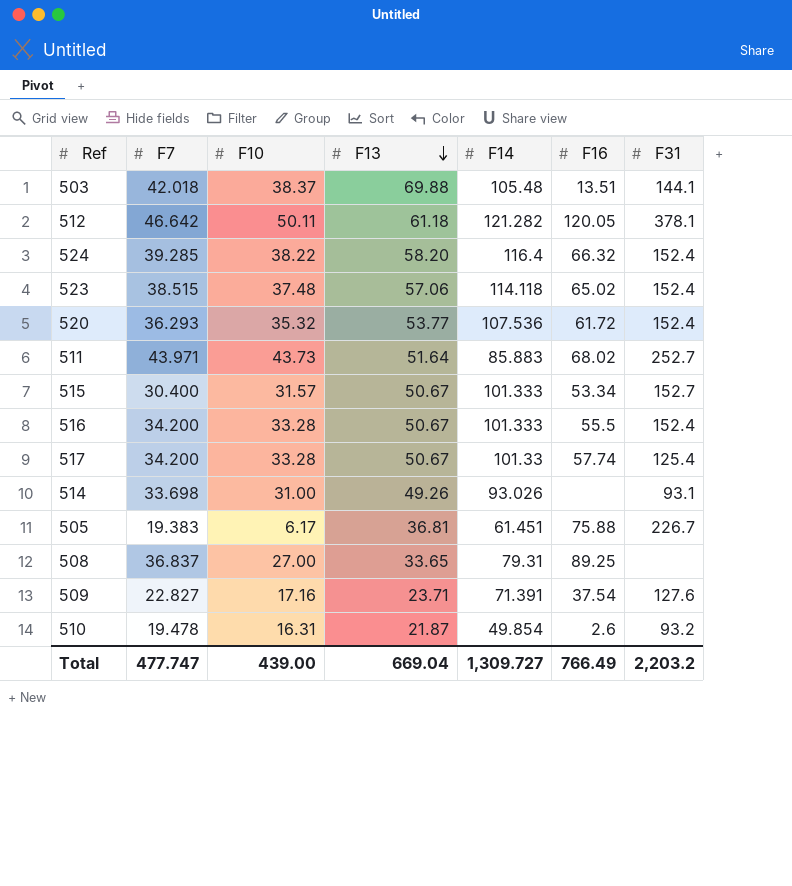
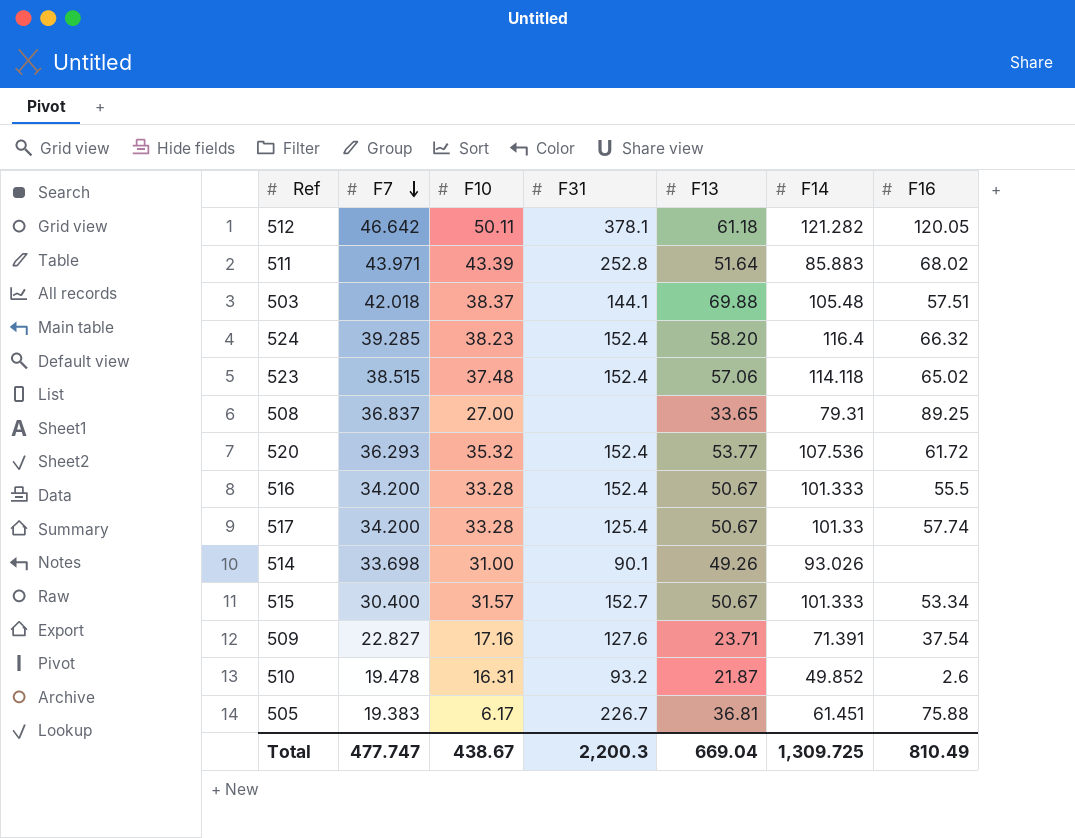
row order: F13 descending -> F7 descending
column F31 | position: 7 -> 4
511 | F10: 43.73 -> 43.39
511 | F31: 252.7 -> 252.8
503 | F16: 13.51 -> 57.51
524 | F10: 38.22 -> 38.23
514 | F31: 93.1 -> 90.1
510 | F14: 49.854 -> 49.852
Total | F10: 439.00 -> 438.67
Total | F31: 2,203.2 -> 2,200.3
Total | F14: 1,309.727 -> 1,309.725
Total | F16: 766.49 -> 810.49

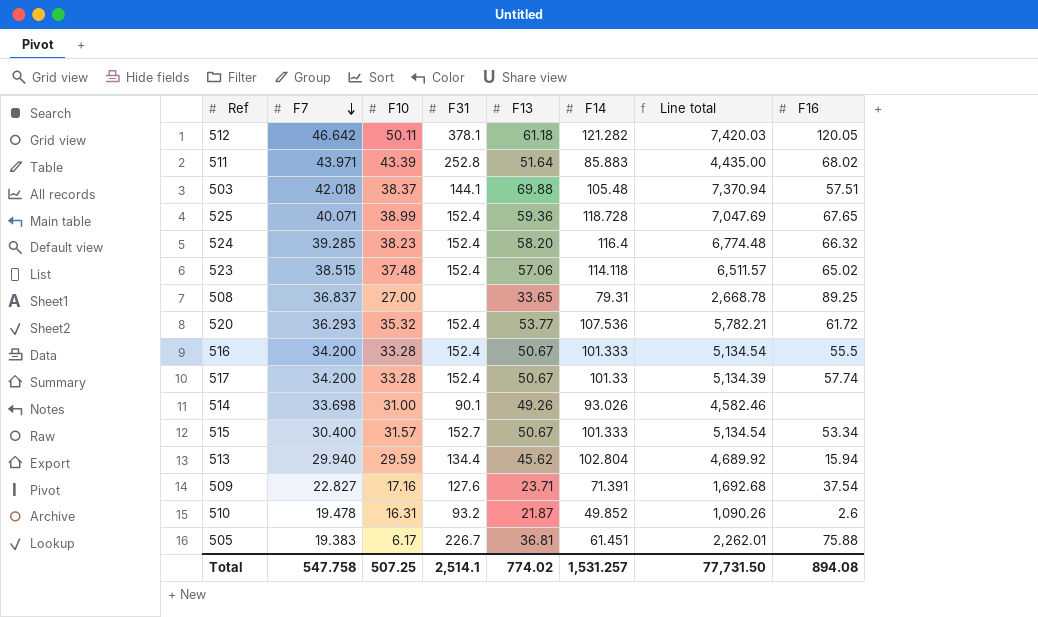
column Line total | formula: none -> [F13] * [F14]
row 525: none -> 40.071 | 38.99 | 152.4 | 59.36 | 118.728 | 7,047.69 | 67.65
517 | F31: 125.4 -> 152.4
row 513: none -> 29.940 | 29.59 | 134.4 | 45.62 | 102.804 | 4,689.92 | 15.94
Total | F7: 477.747 -> 547.758
Total | F10: 438.67 -> 507.25
Total | F31: 2,200.3 -> 2,514.1
Total | F13: 669.04 -> 774.02
Total | F14: 1,309.725 -> 1,531.257
Total | F16: 810.49 -> 894.08

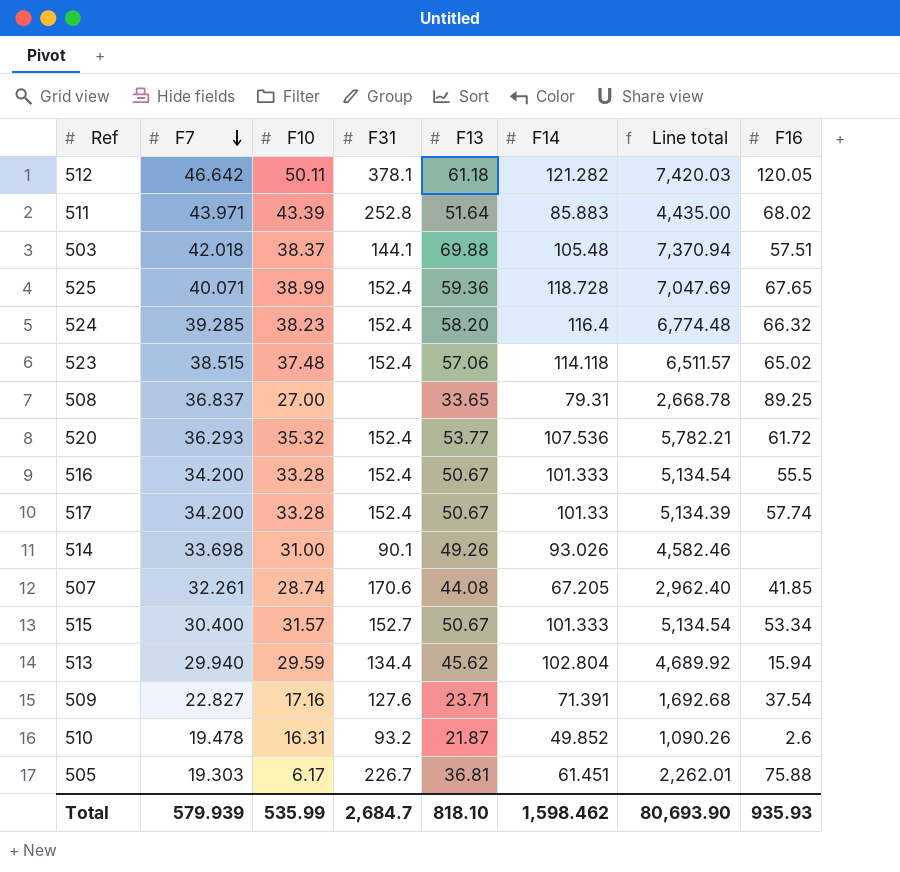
row 507: none -> 32.261 | 28.74 | 170.6 | 44.08 | 67.205 | 2,962.40 | 41.85
505 | F7: 19.383 -> 19.303
Total | F7: 547.758 -> 579.939
Total | F10: 507.25 -> 535.99
Total | F31: 2,514.1 -> 2,684.7
Total | F13: 774.02 -> 818.10
Total | F14: 1,531.257 -> 1,598.462
Total | Line total: 77,731.50 -> 80,693.90
Total | F16: 894.08 -> 935.93

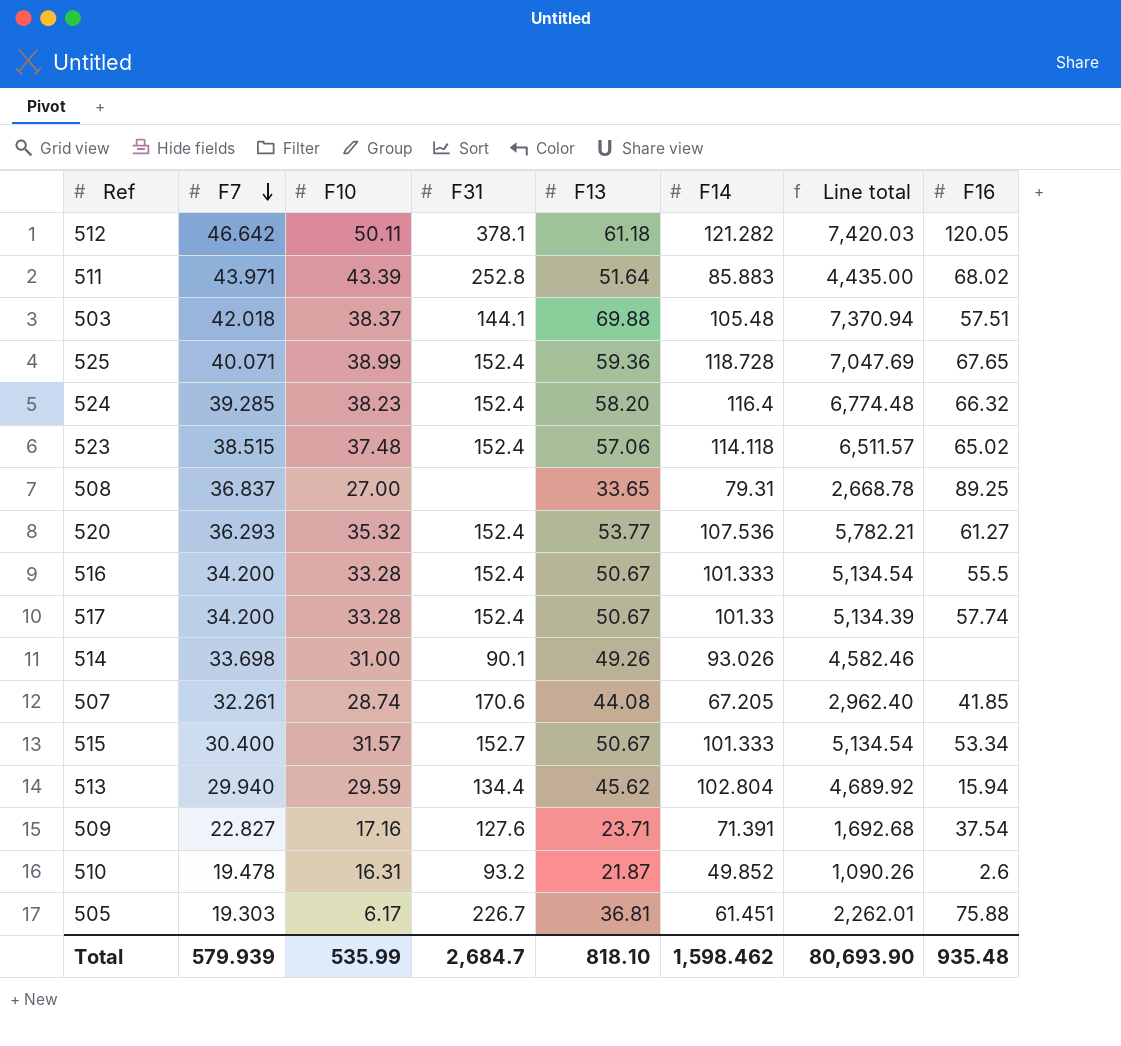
520 | F16: 61.72 -> 61.27
Total | F16: 935.93 -> 935.48

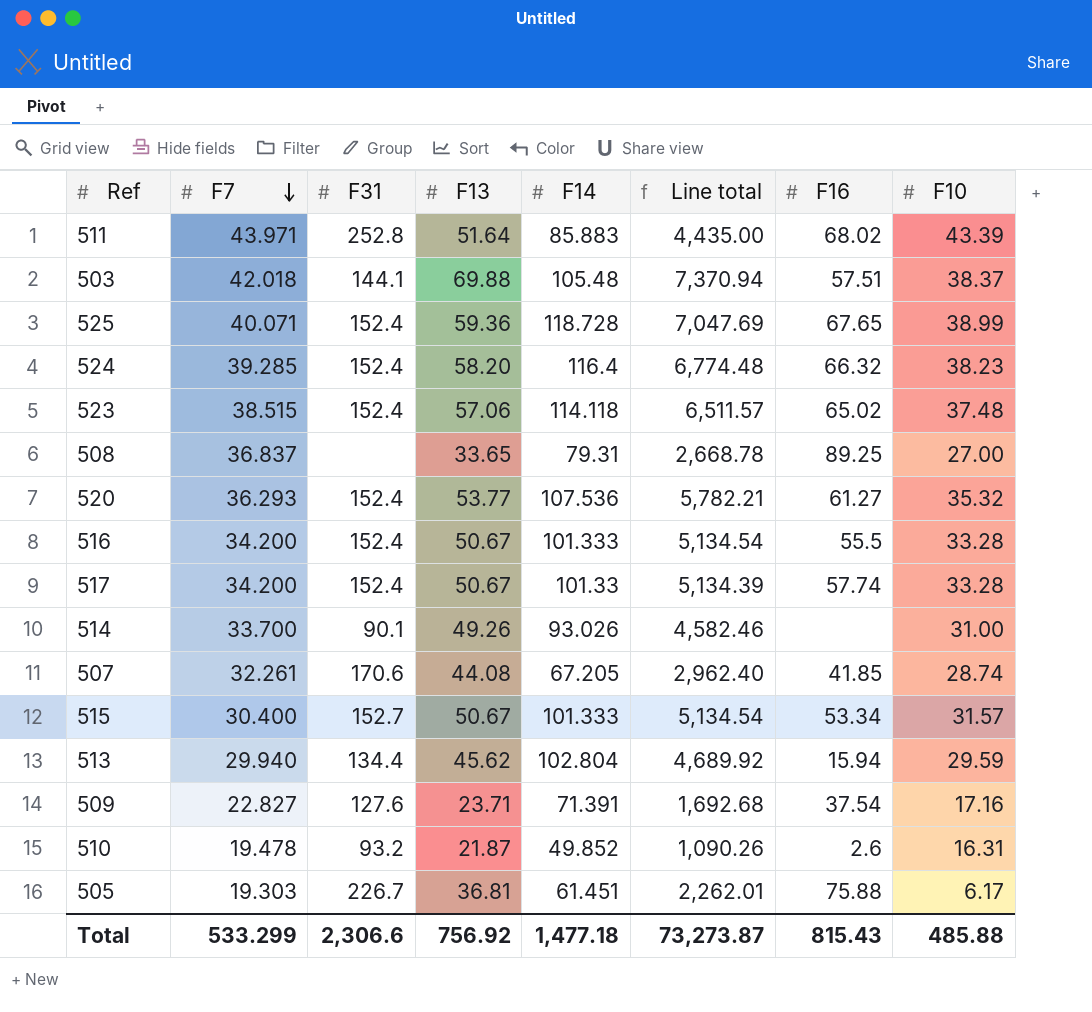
column F10 | position: 3 -> 8
row 512: 46.642 | 50.11 | 378.1 | 61.18 | 121.282 | 7,420.03 | 120.05 -> none
514 | F7: 33.698 -> 33.700
Total | F7: 579.939 -> 533.299
Total | F31: 2,684.7 -> 2,306.6
Total | F13: 818.10 -> 756.92
Total | F14: 1,598.462 -> 1,477.18
Total | Line total: 80,693.90 -> 73,273.87
Total | F16: 935.48 -> 815.43
Total | F10: 535.99 -> 485.88

